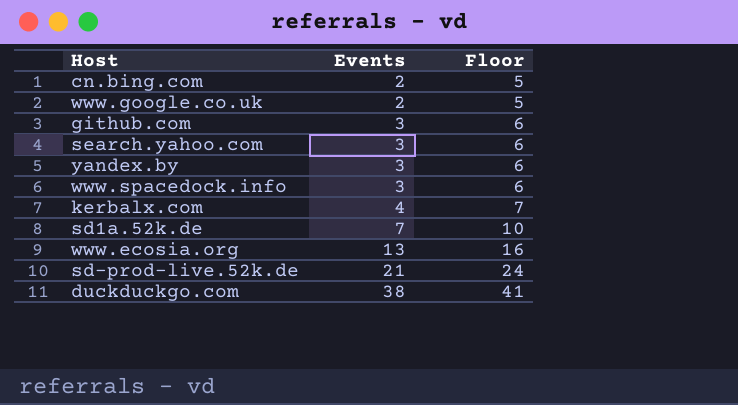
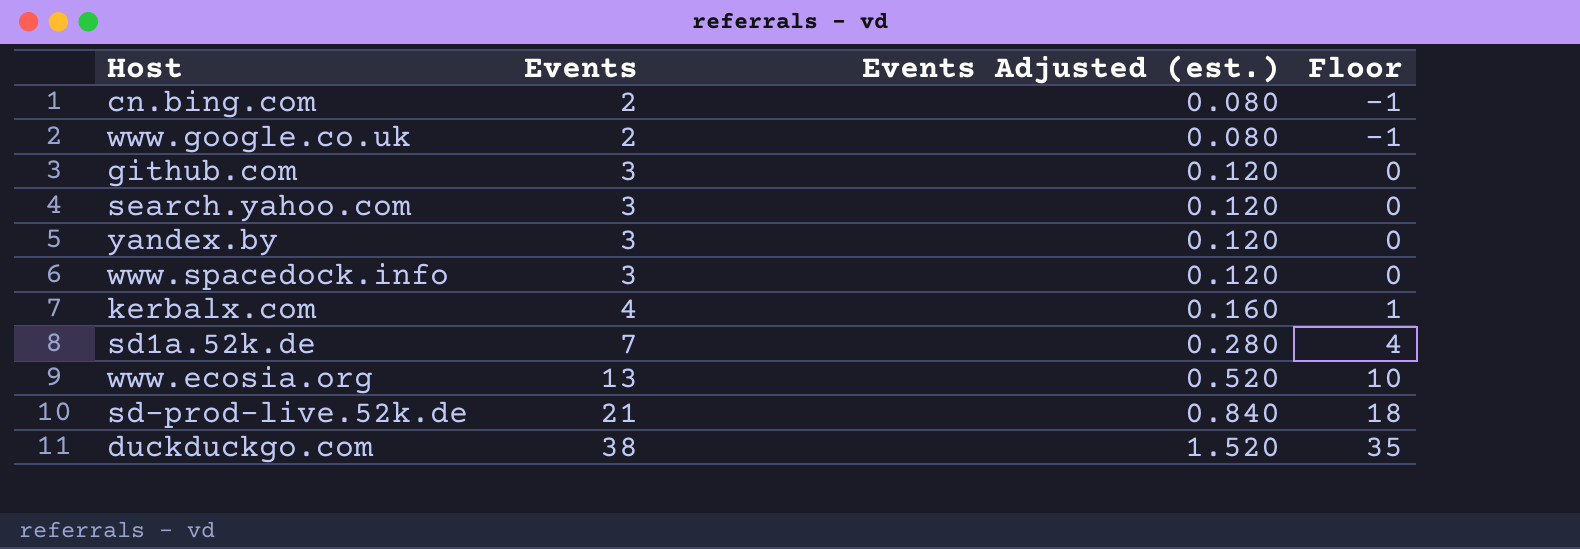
column Events Adjusted (est.) | formula: none -> [Events] * 0.04
column Floor | formula: [Events] + 3 -> [Events] - 3

